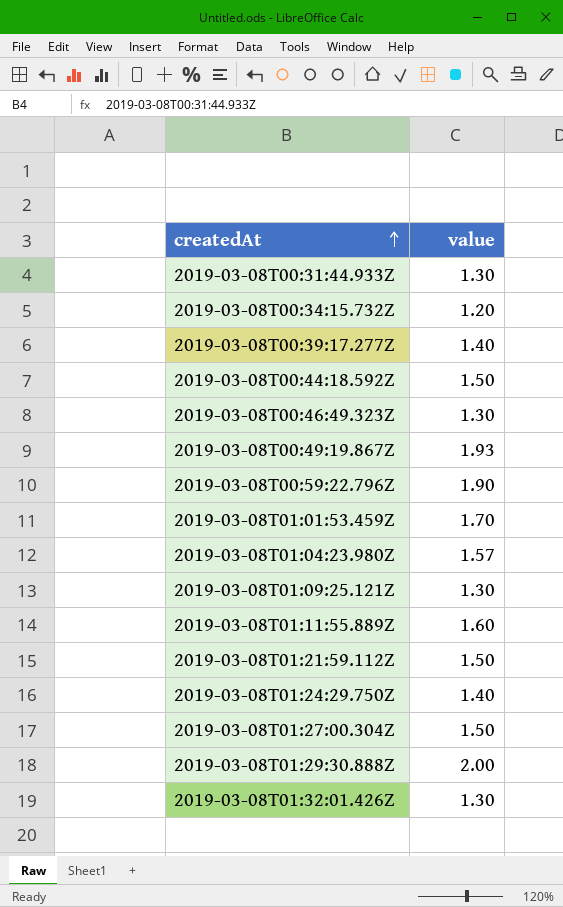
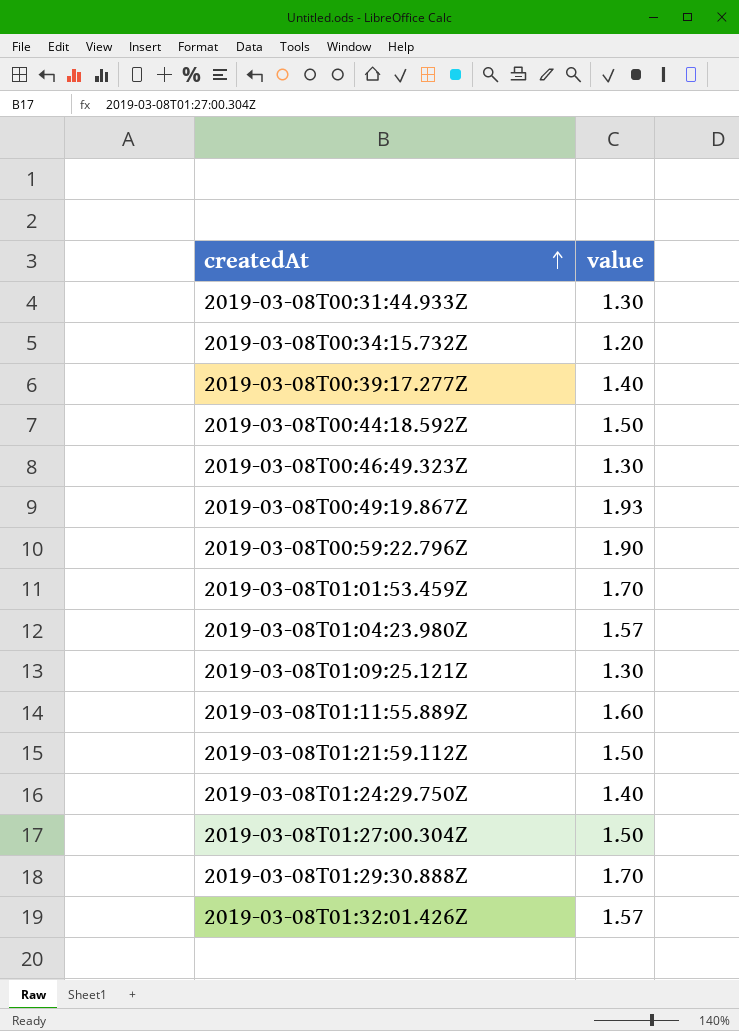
2019-03-08T01:29:30.888Z | value: 2.00 -> 1.70
2019-03-08T01:32:01.426Z | value: 1.30 -> 1.57

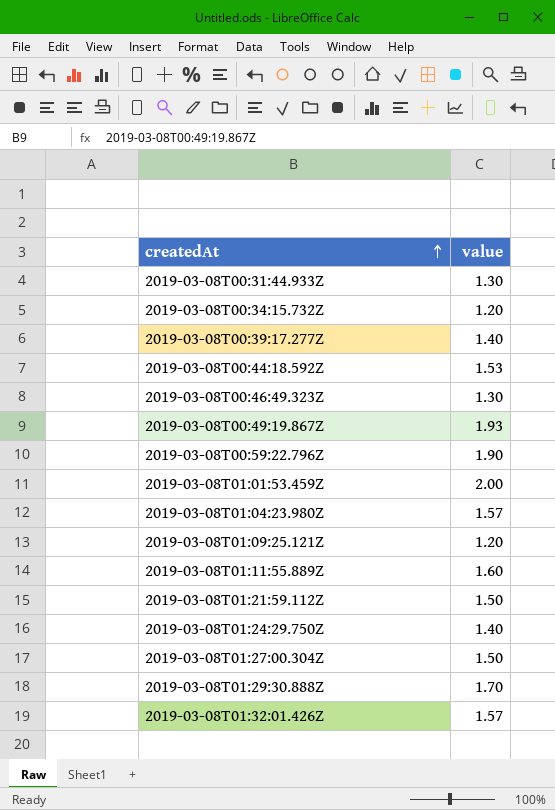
2019-03-08T00:44:18.592Z | value: 1.50 -> 1.53
2019-03-08T01:01:53.459Z | value: 1.70 -> 2.00
2019-03-08T01:09:25.121Z | value: 1.30 -> 1.20

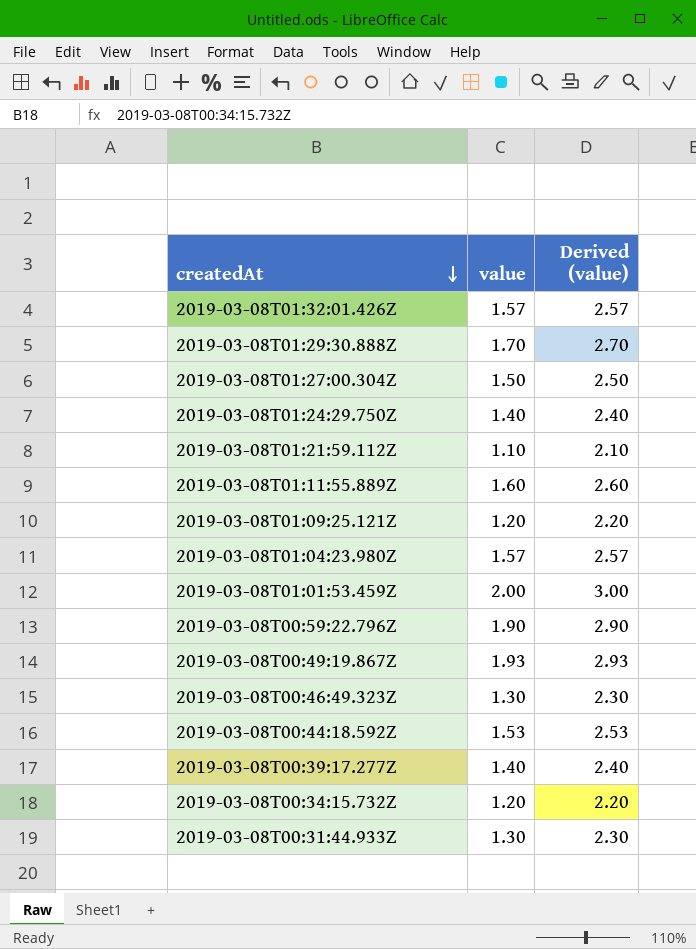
row order: createdAt ascending -> createdAt descending
column Derived (value) | formula: none -> [value] + 1
2019-03-08T01:21:59.112Z | value: 1.50 -> 1.10

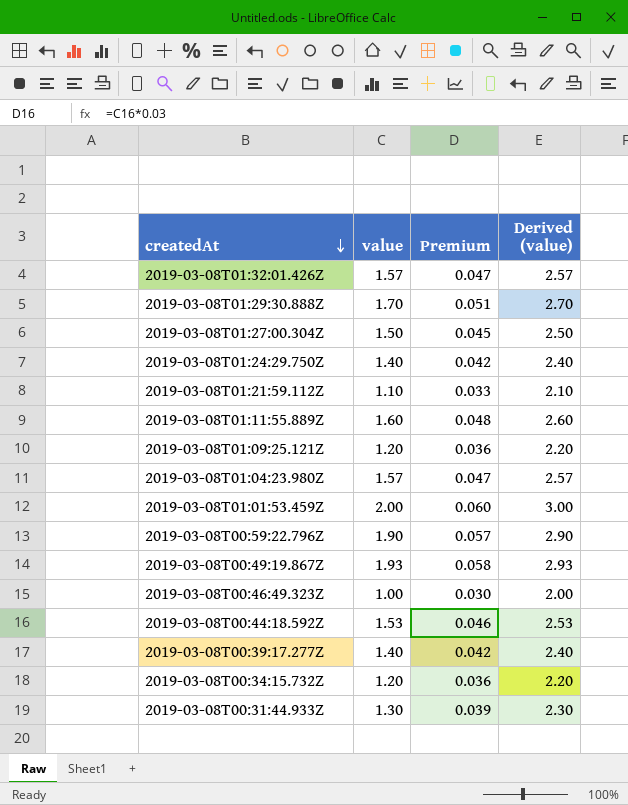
column Premium | formula: none -> [value] * 0.03
2019-03-08T00:46:49.323Z | value: 1.30 -> 1.00
2019-03-08T00:46:49.323Z | Derived (value): 2.30 -> 2.00

